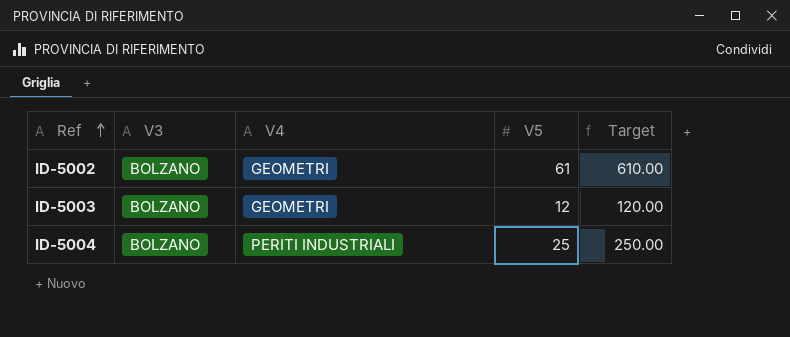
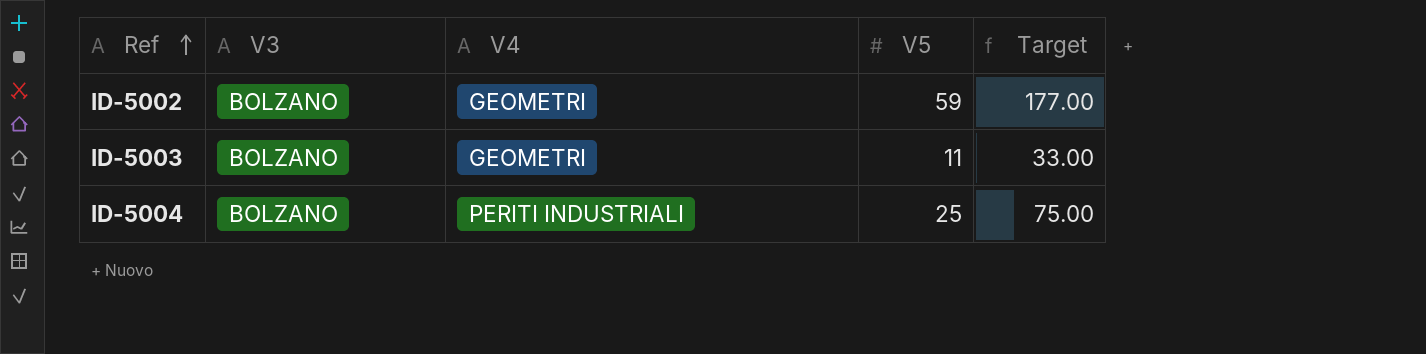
column Target | formula: [V5] * 10 -> [V5] * 3
ID-5002 | V5: 61 -> 59
ID-5003 | V5: 12 -> 11

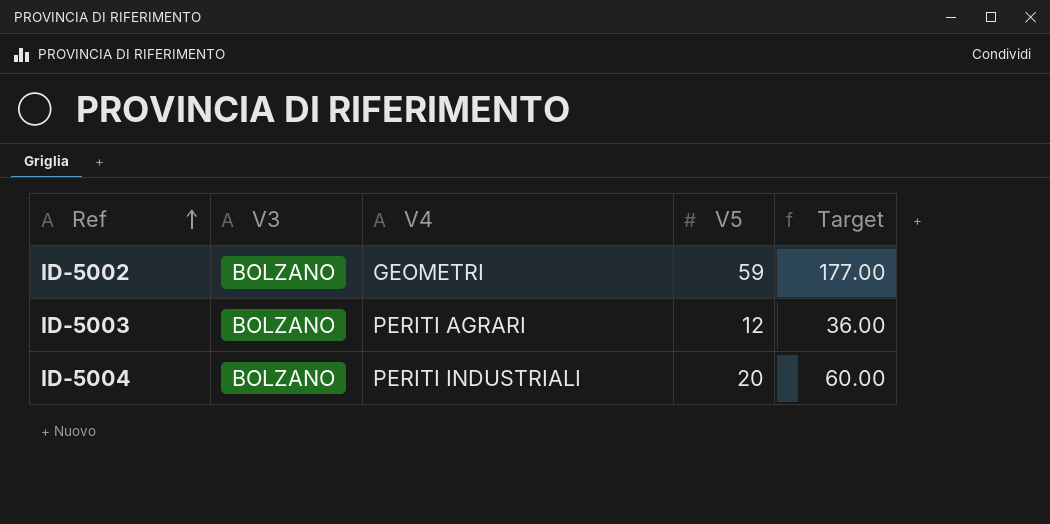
ID-5003 | V4: GEOMETRI -> PERITI AGRARI
ID-5003 | V5: 11 -> 12
ID-5003 | Target: 33.00 -> 36.00
ID-5004 | V5: 25 -> 20
ID-5004 | Target: 75.00 -> 60.00

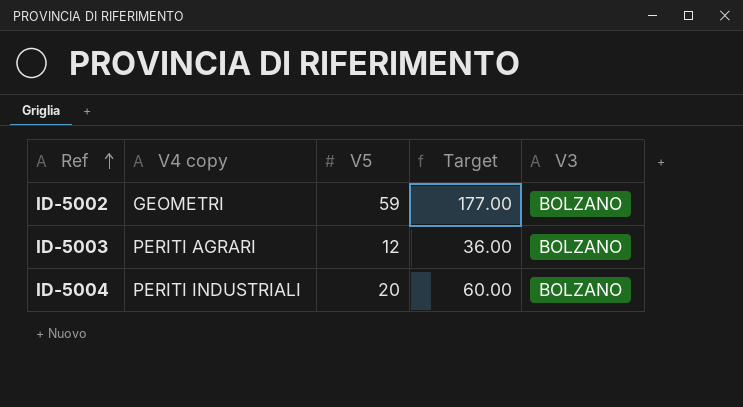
column name: V4 -> V4 copy
column V3 | position: 2 -> 5

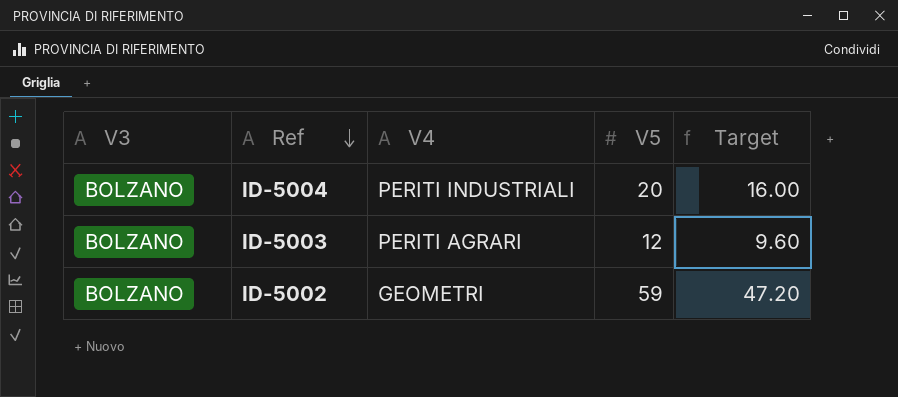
row order: Ref ascending -> Ref descending
column V3 | position: 5 -> 1
column name: V4 copy -> V4
column Target | formula: [V5] * 3 -> [V5] * 0.8

